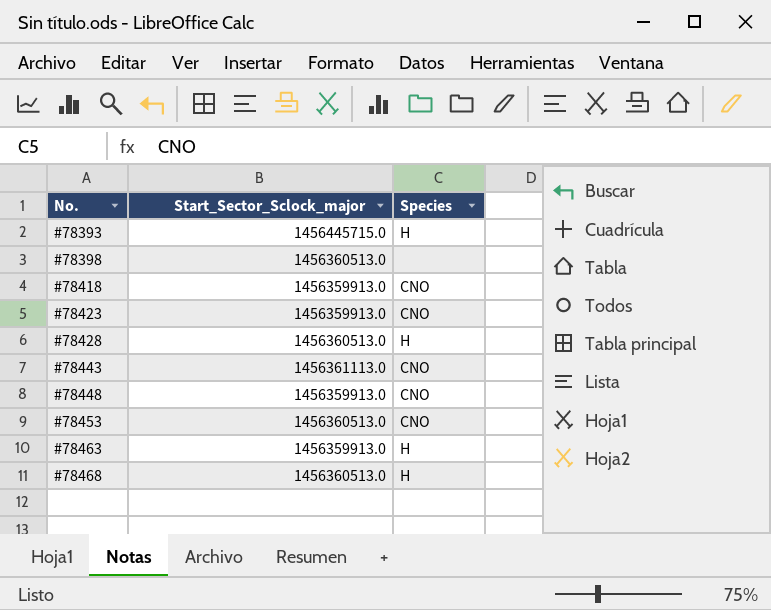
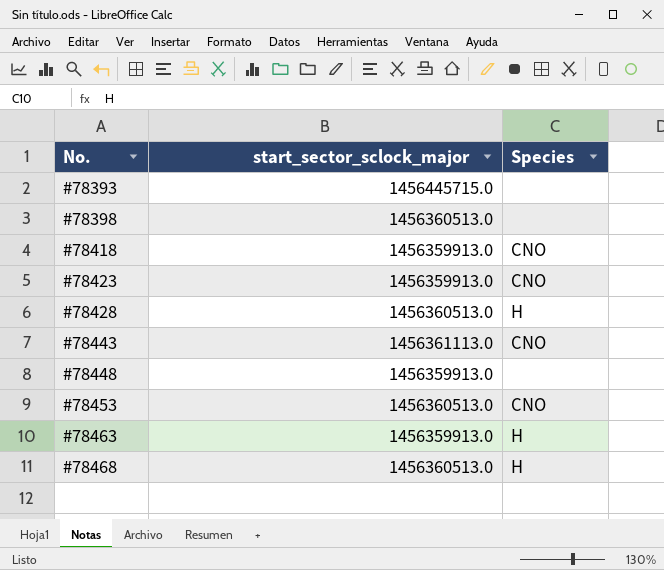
column name: Start_Sector_Sclock_major -> start_sector_sclock_major
#78393 | Species: H -> none
#78448 | Species: CNO -> none

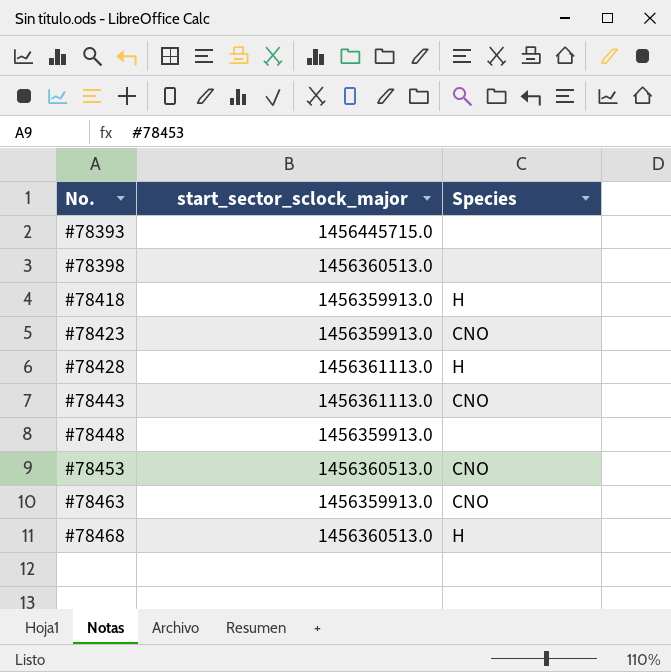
#78418 | Species: CNO -> H
#78428 | start_sector_sclock_major: 1456360513.0 -> 1456361113.0
#78463 | Species: H -> CNO

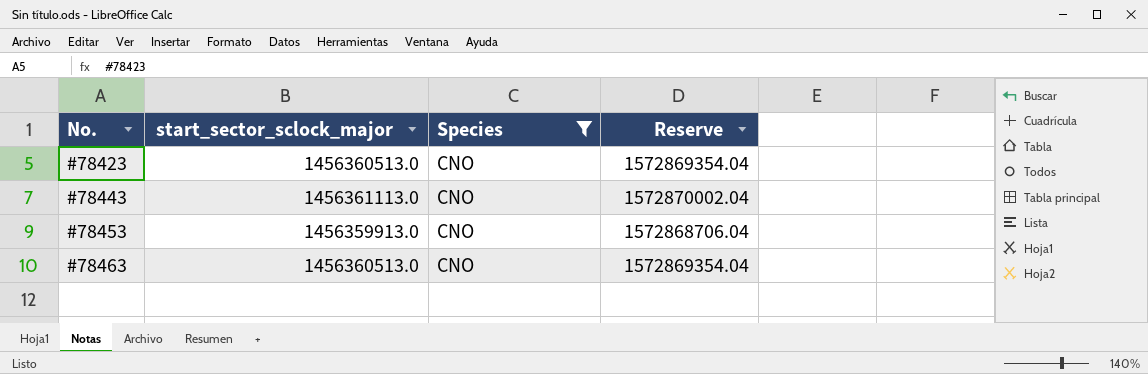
filter: none -> Species = CNO
column Reserve | formula: none -> [start_sector_sclock_major] * 1.08
#78423 | start_sector_sclock_major: 1456359913.0 -> 1456360513.0
#78453 | start_sector_sclock_major: 1456360513.0 -> 1456359913.0
#78463 | start_sector_sclock_major: 1456359913.0 -> 1456360513.0

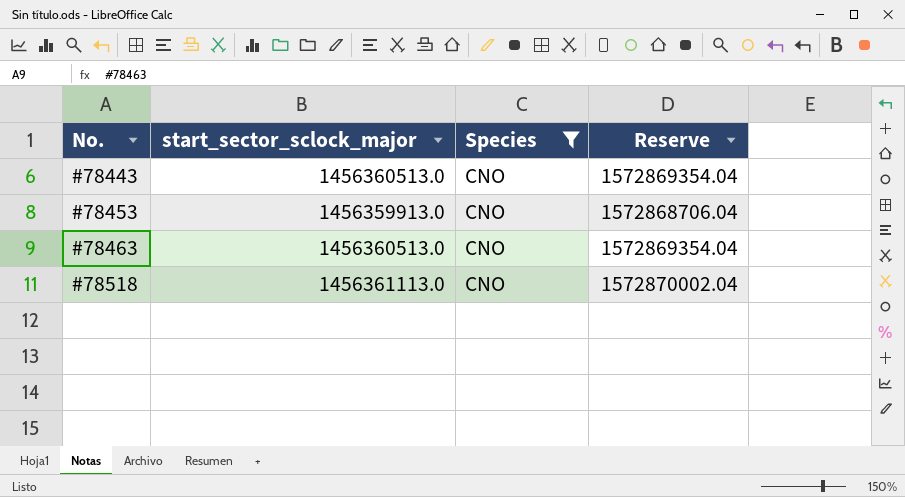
row #78423: 1456360513.0 | CNO | 1572869354.04 -> none
#78443 | start_sector_sclock_major: 1456361113.0 -> 1456360513.0
#78443 | Reserve: 1572870002.04 -> 1572869354.04
row #78518: none -> 1456361113.0 | CNO | 1572870002.04

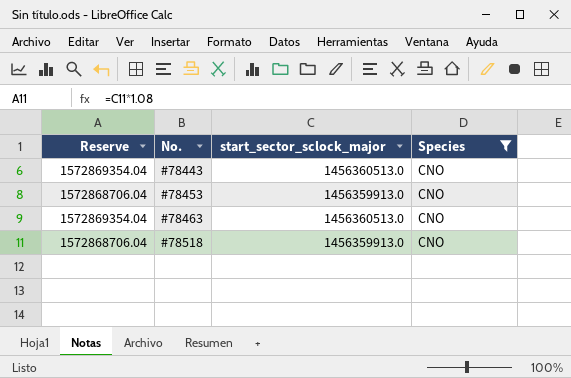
column Reserve | position: 4 -> 1
#78518 | Reserve: 1572870002.04 -> 1572868706.04
#78518 | start_sector_sclock_major: 1456361113.0 -> 1456359913.0

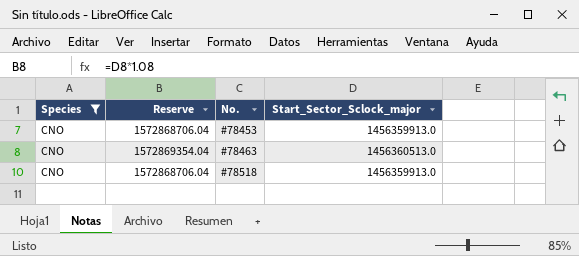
column Species | position: 4 -> 1
column name: start_sector_sclock_major -> Start_Sector_Sclock_major
row #78443: 1572869354.04 | 1456360513.0 | CNO -> none

